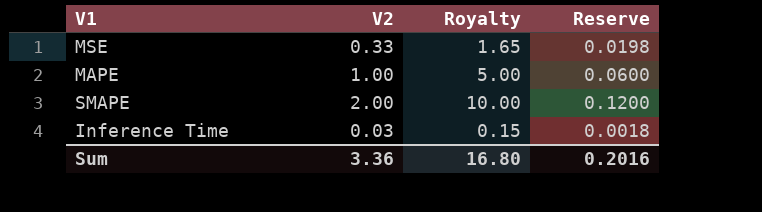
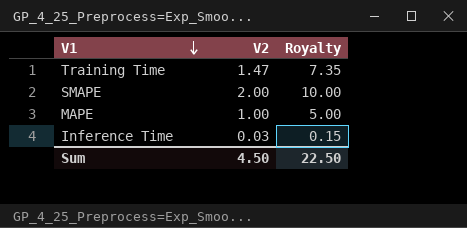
row order: none -> V1 descending
column Reserve | formula: [V2] * 0.06 -> none
row MSE: 0.33 | 1.65 | 0.0198 -> none
row Training Time: none -> 1.47 | 7.35
Sum | V2: 3.36 -> 4.50
Sum | Royalty: 16.80 -> 22.50

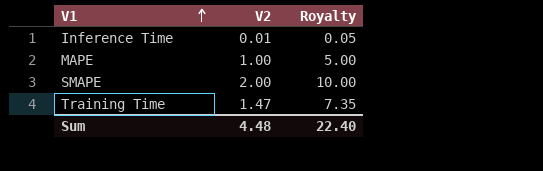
row order: V1 descending -> V1 ascending
Inference Time | V2: 0.03 -> 0.01
Inference Time | Royalty: 0.15 -> 0.05
Sum | V2: 4.50 -> 4.48
Sum | Royalty: 22.50 -> 22.40

